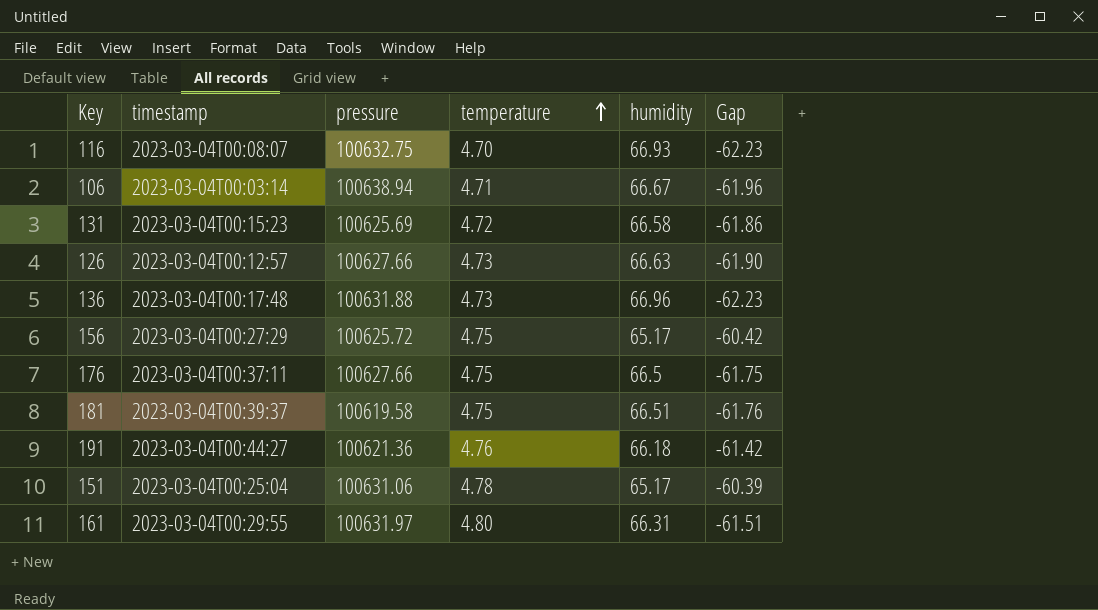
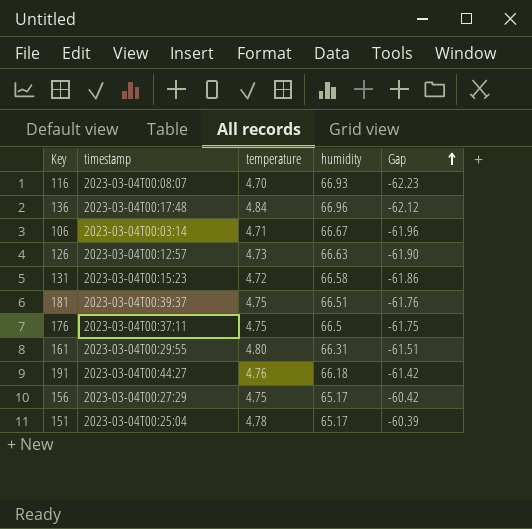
row order: temperature ascending -> Gap ascending
column pressure | position: 3 -> none
136 | temperature: 4.73 -> 4.84
136 | Gap: -62.23 -> -62.12

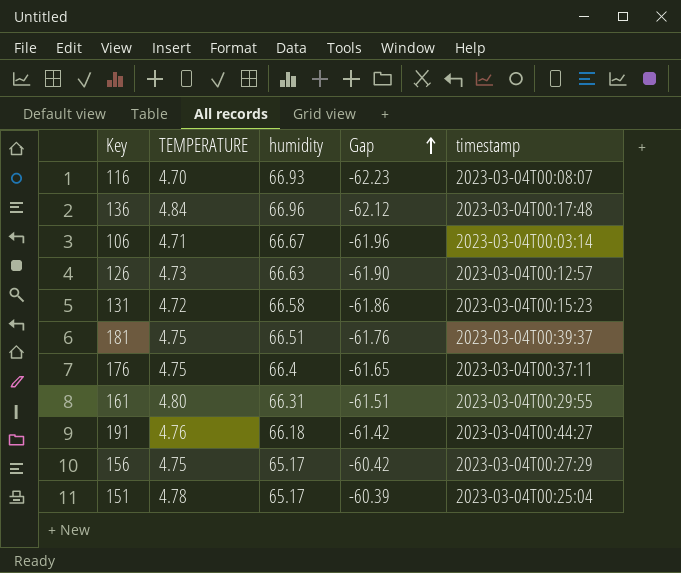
column name: temperature -> TEMPERATURE
column timestamp | position: 2 -> 5
176 | humidity: 66.5 -> 66.4
176 | Gap: -61.75 -> -61.65

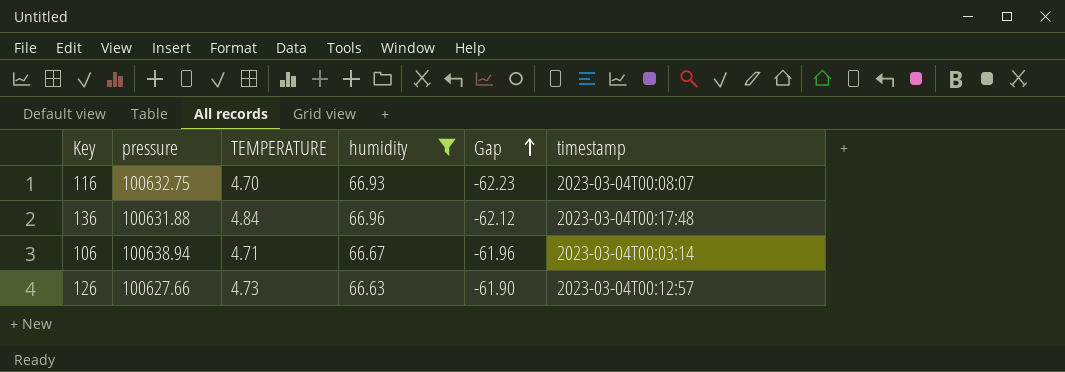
filter: none -> humidity >= 66.63
column pressure | position: none -> 2

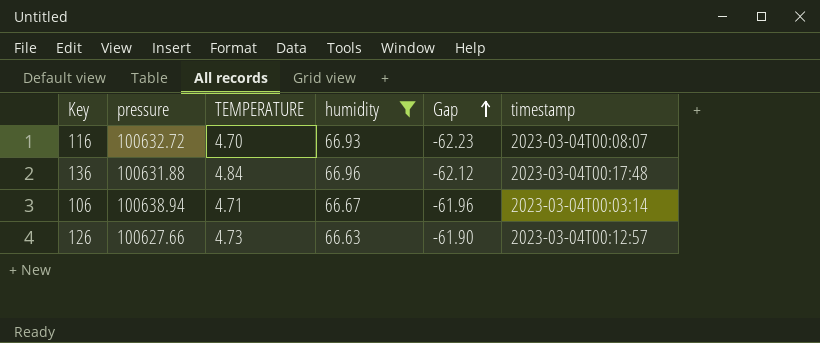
116 | pressure: 100632.75 -> 100632.72

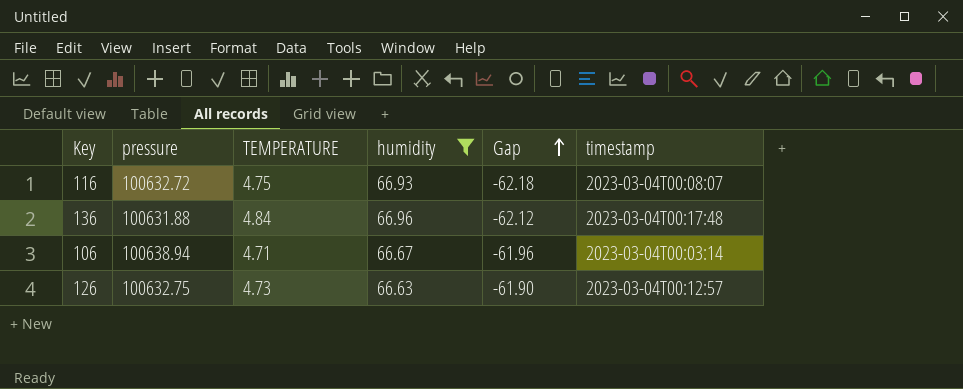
116 | TEMPERATURE: 4.70 -> 4.75
116 | Gap: -62.23 -> -62.18
126 | pressure: 100627.66 -> 100632.75

